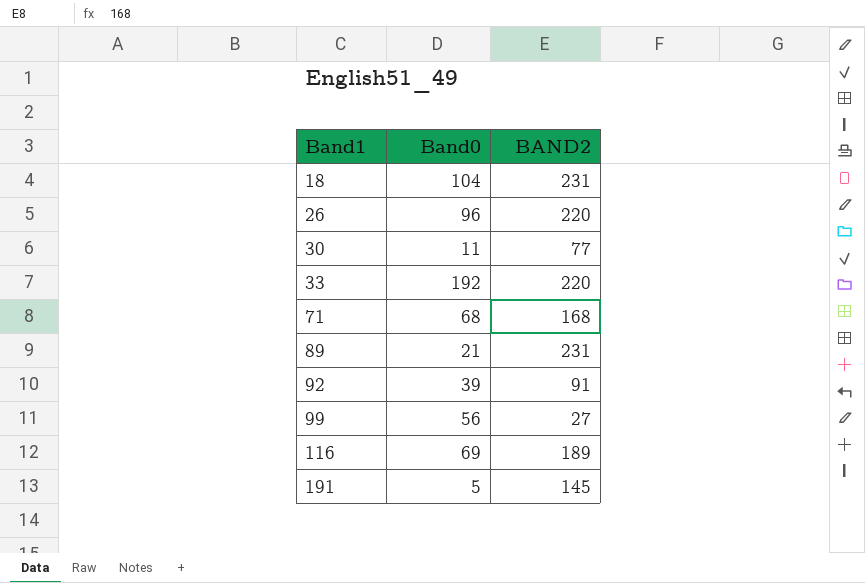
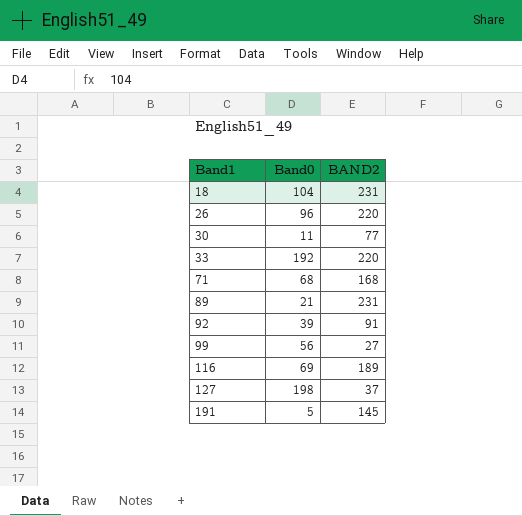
row 127: none -> 198 | 37

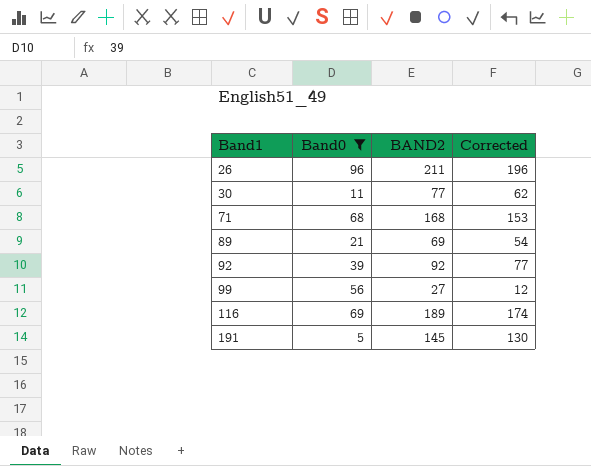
filter: none -> Band0 <= 96
column Corrected | formula: none -> [BAND2] - 15
26 | BAND2: 220 -> 211
89 | BAND2: 231 -> 69
92 | BAND2: 91 -> 92

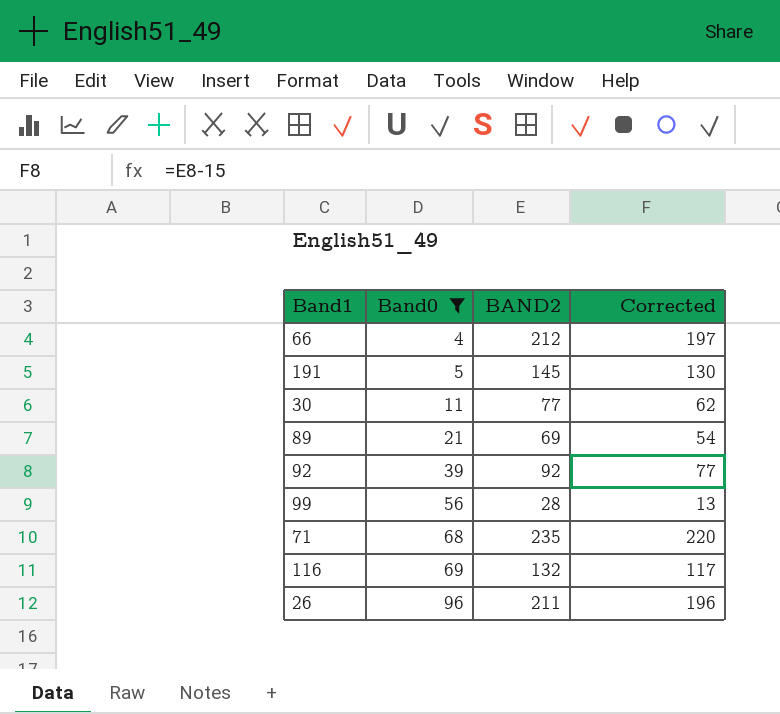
row order: Band1 ascending -> Band0 ascending
row 66: none -> 4 | 212 | 197
99 | BAND2: 27 -> 28
99 | Corrected: 12 -> 13
71 | BAND2: 168 -> 235
71 | Corrected: 153 -> 220
116 | BAND2: 189 -> 132
116 | Corrected: 174 -> 117

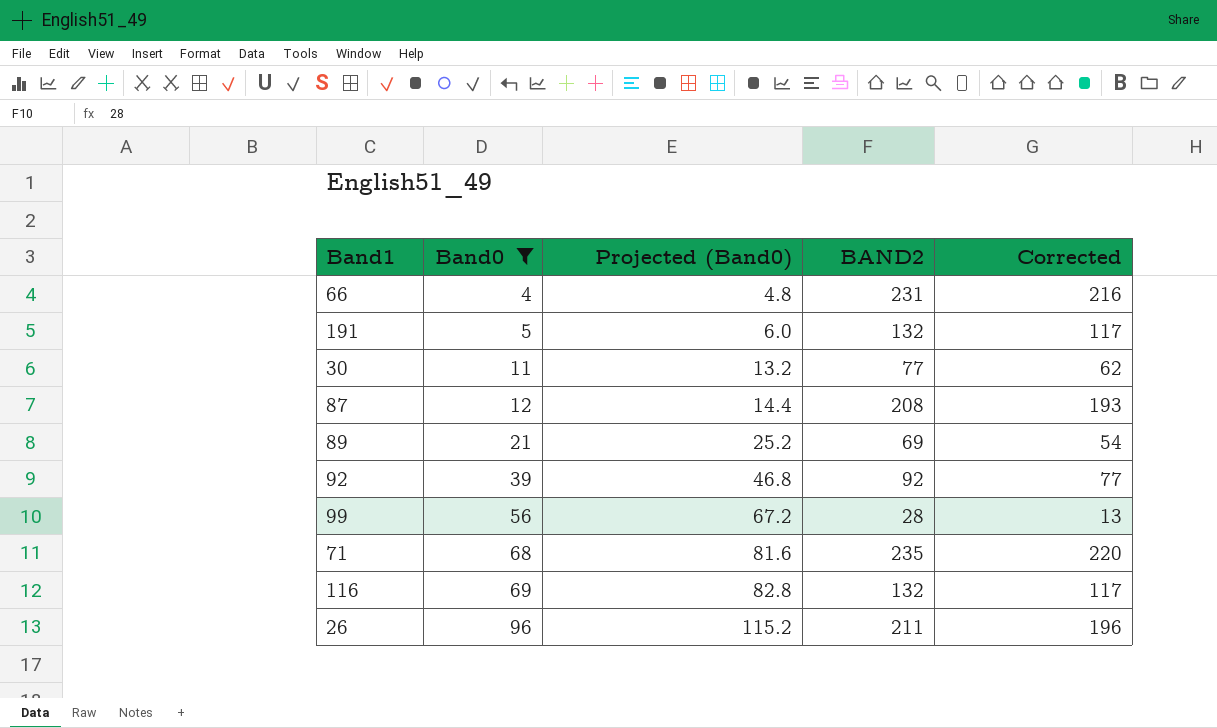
column Projected (Band0) | formula: none -> [Band0] * 1.2
66 | BAND2: 212 -> 231
66 | Corrected: 197 -> 216
191 | BAND2: 145 -> 132
191 | Corrected: 130 -> 117
row 87: none -> 12 | 14.4 | 208 | 193

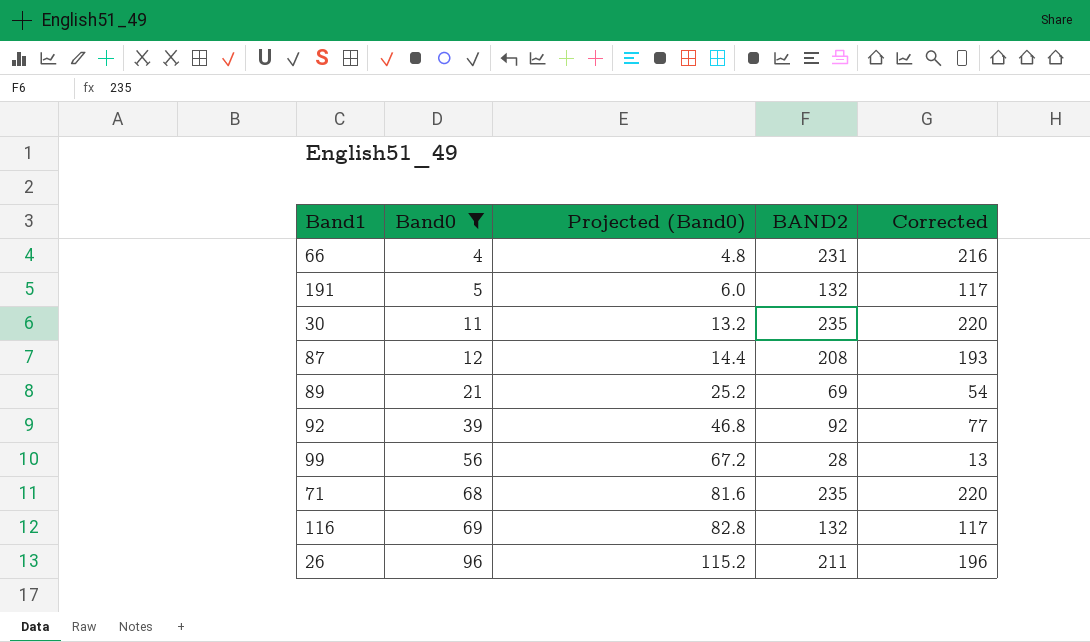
30 | BAND2: 77 -> 235
30 | Corrected: 62 -> 220

